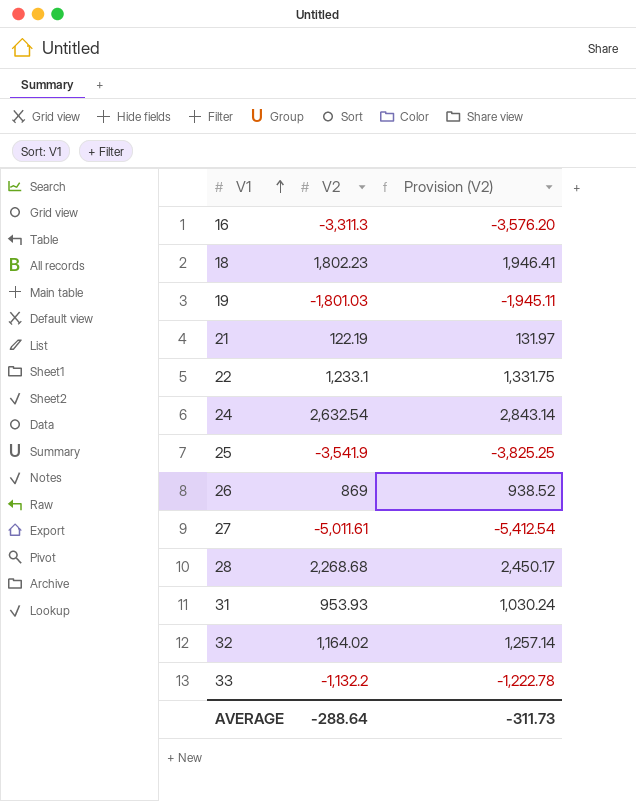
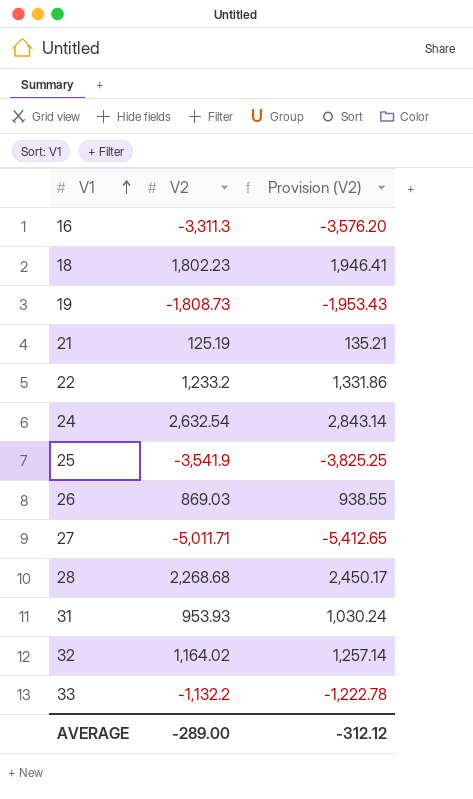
19 | V2: -1,801.03 -> -1,808.73
19 | Provision (V2): -1,945.11 -> -1,953.43
21 | V2: 122.19 -> 125.19
21 | Provision (V2): 131.97 -> 135.21
22 | V2: 1,233.1 -> 1,233.2
22 | Provision (V2): 1,331.75 -> 1,331.86
26 | V2: 869 -> 869.03
26 | Provision (V2): 938.52 -> 938.55
27 | V2: -5,011.61 -> -5,011.71
27 | Provision (V2): -5,412.54 -> -5,412.65
AVERAGE | V2: -288.64 -> -289.00
AVERAGE | Provision (V2): -311.73 -> -312.12

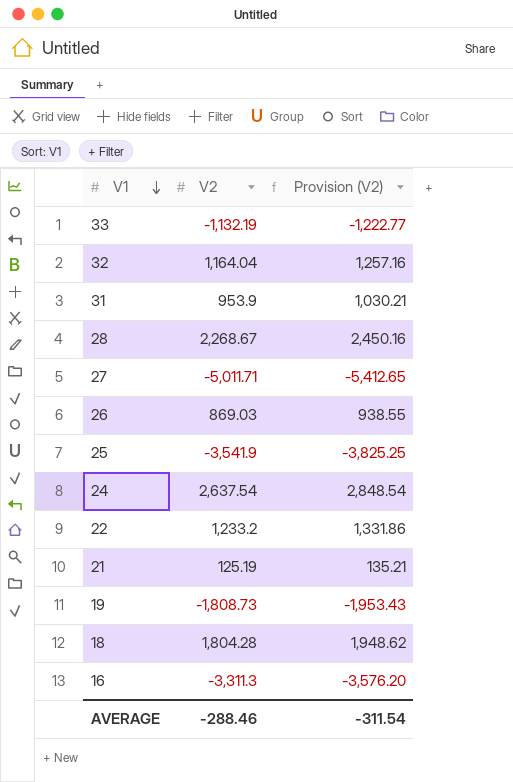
row order: V1 ascending -> V1 descending
33 | V2: -1,132.2 -> -1,132.19
33 | Provision (V2): -1,222.78 -> -1,222.77
32 | V2: 1,164.02 -> 1,164.04
32 | Provision (V2): 1,257.14 -> 1,257.16
31 | V2: 953.93 -> 953.9
31 | Provision (V2): 1,030.24 -> 1,030.21
28 | V2: 2,268.68 -> 2,268.67
28 | Provision (V2): 2,450.17 -> 2,450.16
24 | V2: 2,632.54 -> 2,637.54
24 | Provision (V2): 2,843.14 -> 2,848.54
18 | V2: 1,802.23 -> 1,804.28
18 | Provision (V2): 1,946.41 -> 1,948.62
AVERAGE | V2: -289.00 -> -288.46
AVERAGE | Provision (V2): -312.12 -> -311.54

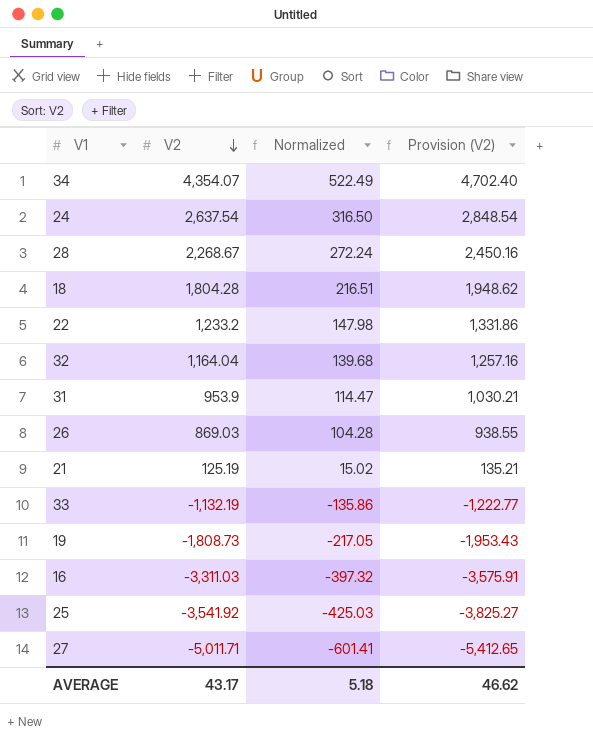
row order: V1 descending -> V2 descending
column Normalized | formula: none -> [V2] * 0.12
row 34: none -> 4,354.07 | 522.49 | 4,702.40
16 | V2: -3,311.3 -> -3,311.03
16 | Provision (V2): -3,576.20 -> -3,575.91
25 | V2: -3,541.9 -> -3,541.92
25 | Provision (V2): -3,825.25 -> -3,825.27
AVERAGE | V2: -288.46 -> 43.17
AVERAGE | Provision (V2): -311.54 -> 46.62

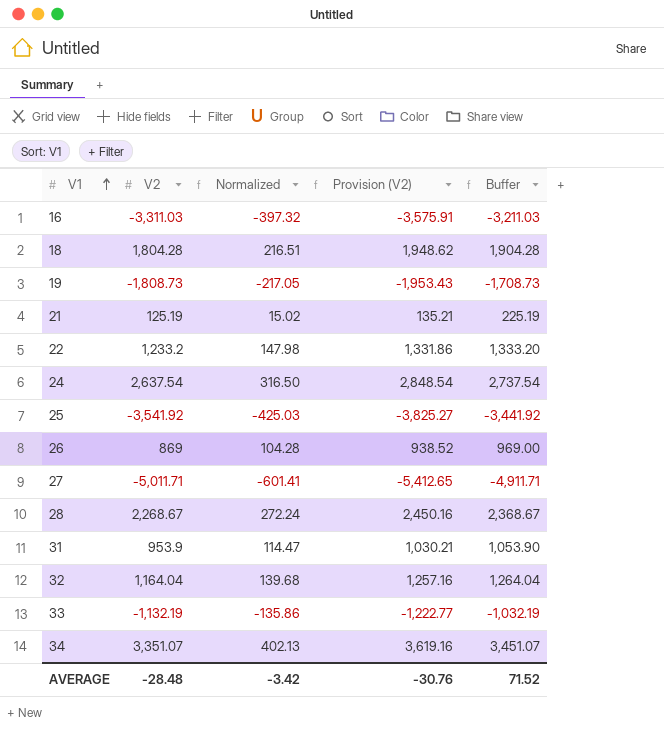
row order: V2 descending -> V1 ascending
column Buffer | formula: none -> [V2] + 100
26 | V2: 869.03 -> 869
26 | Provision (V2): 938.55 -> 938.52
34 | V2: 4,354.07 -> 3,351.07
34 | Normalized: 522.49 -> 402.13
34 | Provision (V2): 4,702.40 -> 3,619.16
AVERAGE | V2: 43.17 -> -28.48
AVERAGE | Normalized: 5.18 -> -3.42
AVERAGE | Provision (V2): 46.62 -> -30.76

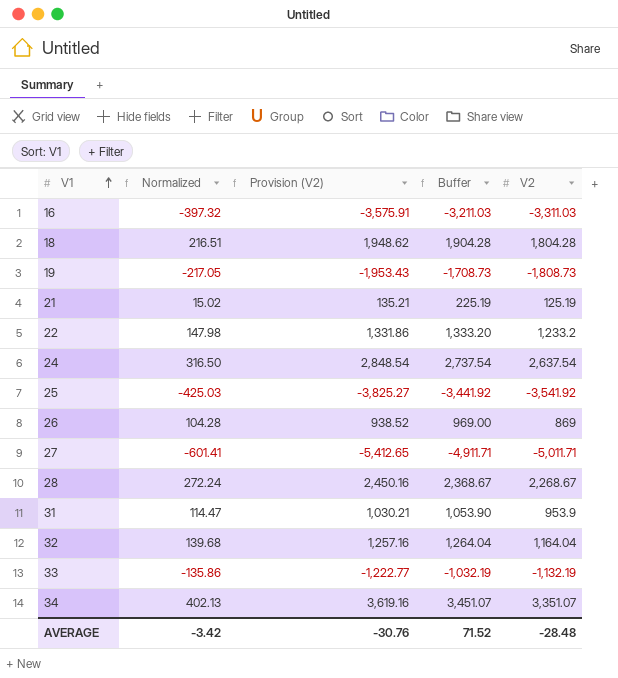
column V2 | position: 2 -> 5

